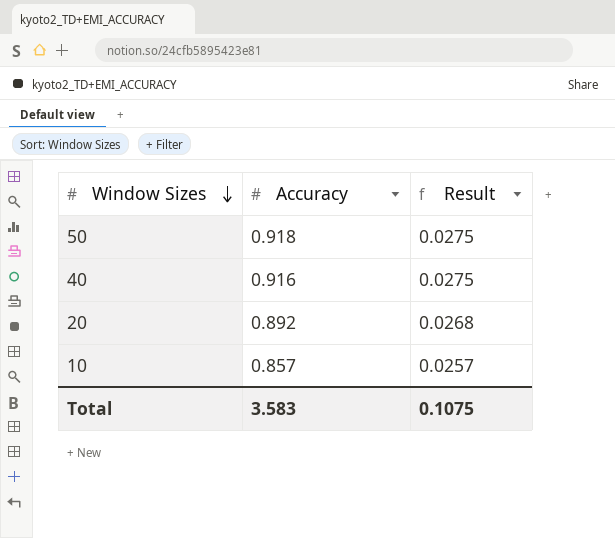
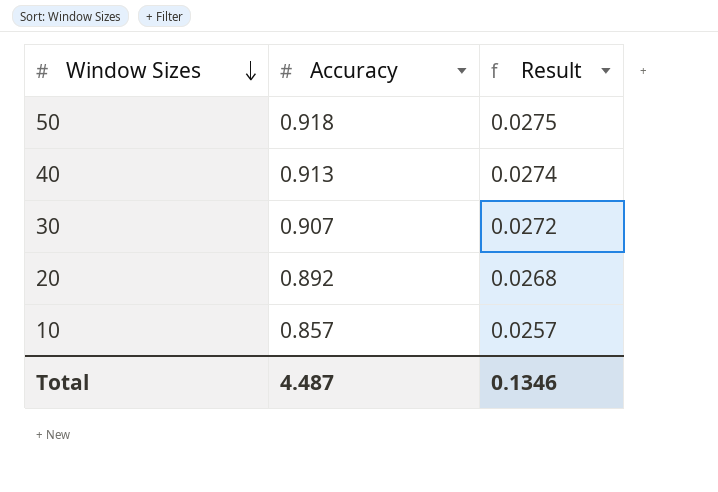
40 | Accuracy: 0.916 -> 0.913
40 | Result: 0.0275 -> 0.0274
row 30: none -> 0.907 | 0.0272
Total | Accuracy: 3.583 -> 4.487
Total | Result: 0.1075 -> 0.1346

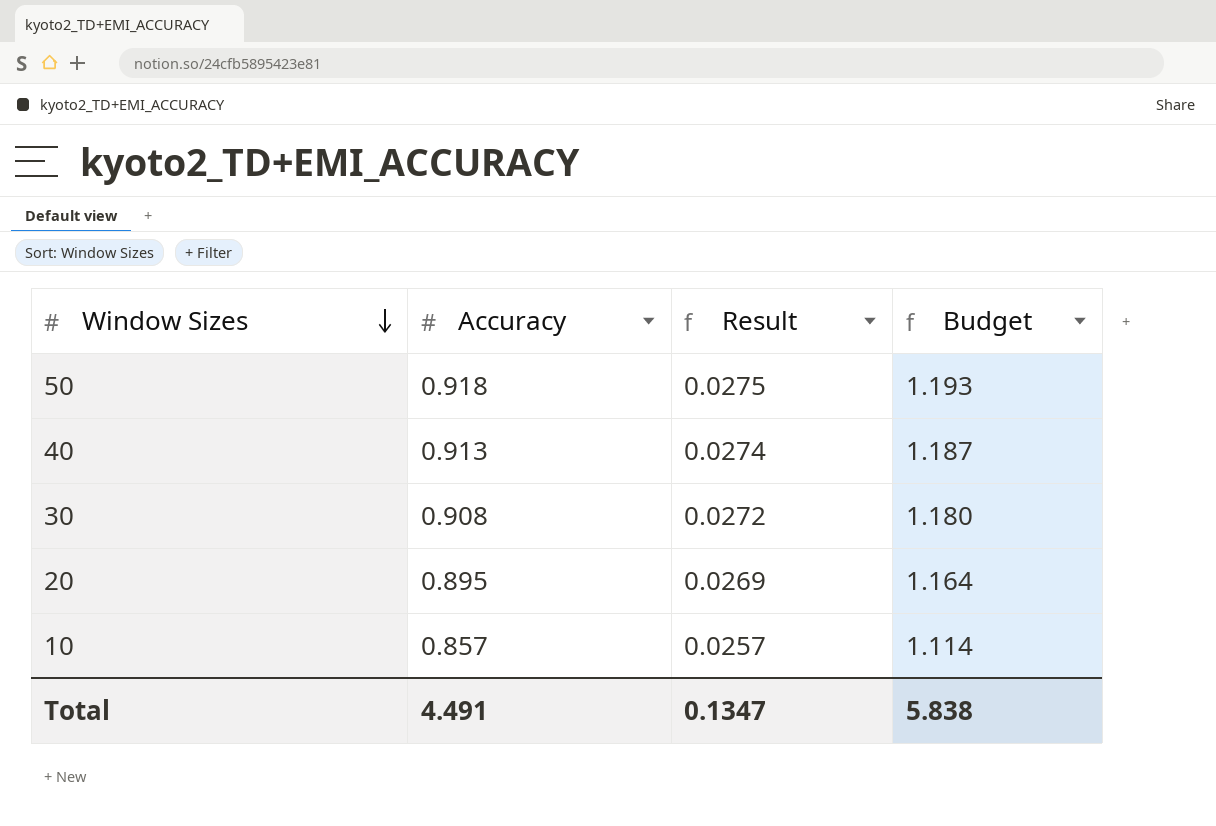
column Budget | formula: none -> [Accuracy] * 1.3
30 | Accuracy: 0.907 -> 0.908
20 | Accuracy: 0.892 -> 0.895
20 | Result: 0.0268 -> 0.0269
Total | Accuracy: 4.487 -> 4.491
Total | Result: 0.1346 -> 0.1347

